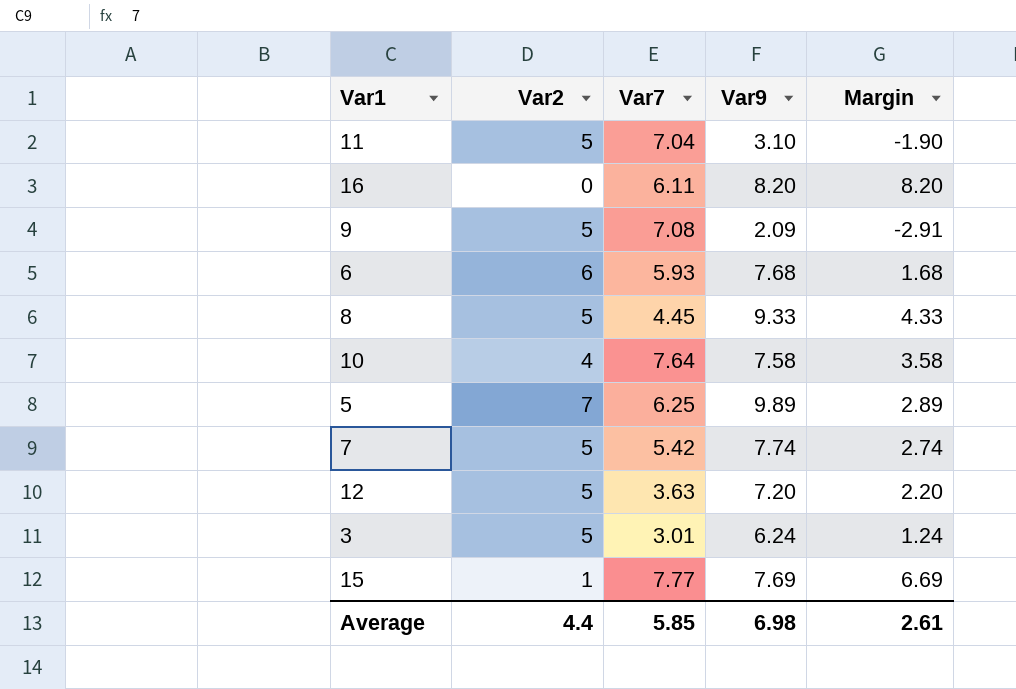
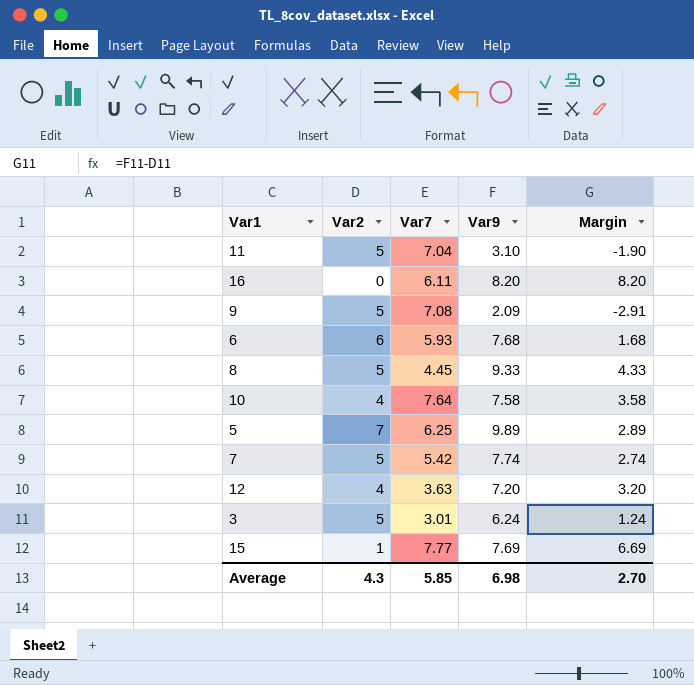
12 | Var2: 5 -> 4
12 | Margin: 2.20 -> 3.20
Average | Var2: 4.4 -> 4.3
Average | Margin: 2.61 -> 2.70

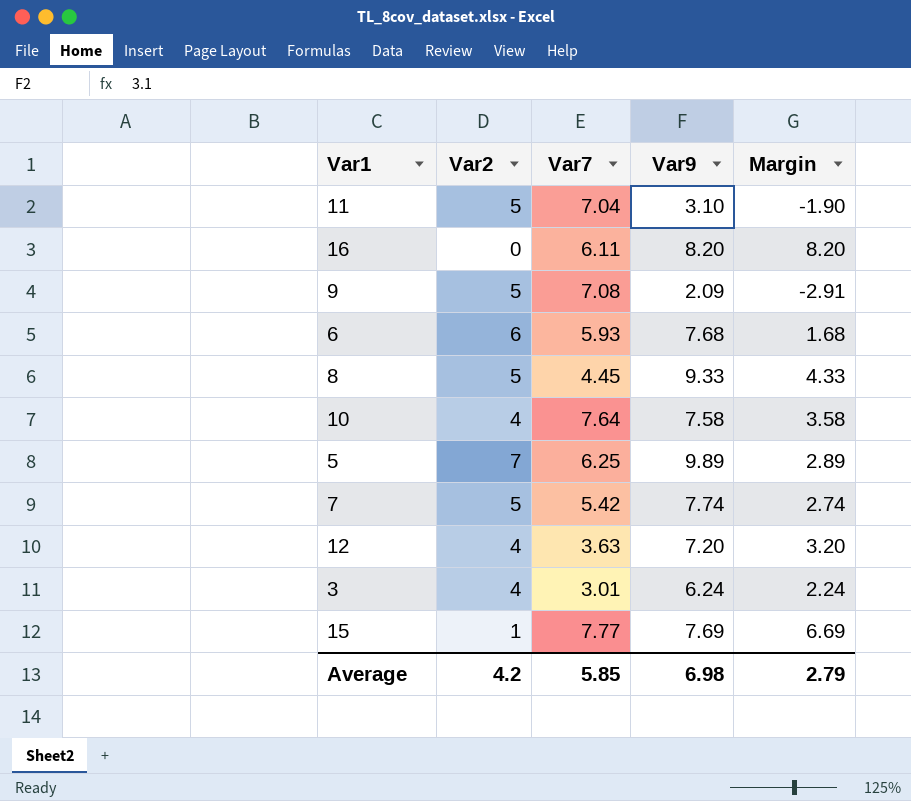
3 | Var2: 5 -> 4
3 | Margin: 1.24 -> 2.24
Average | Var2: 4.3 -> 4.2
Average | Margin: 2.70 -> 2.79

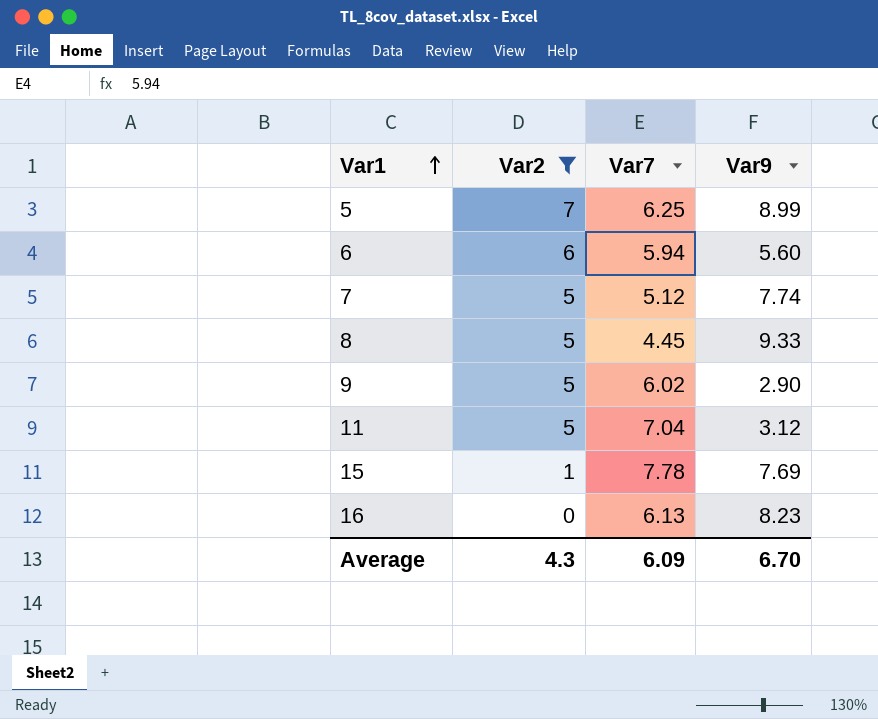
filter: none -> Var2 != 4
row order: none -> Var1 ascending
column Margin | formula: [Var9] - [Var2] -> none
5 | Var9: 9.89 -> 8.99
6 | Var7: 5.93 -> 5.94
6 | Var9: 7.68 -> 5.60
7 | Var7: 5.42 -> 5.12
9 | Var7: 7.08 -> 6.02
9 | Var9: 2.09 -> 2.90
11 | Var9: 3.10 -> 3.12
15 | Var7: 7.77 -> 7.78
16 | Var7: 6.11 -> 6.13
16 | Var9: 8.20 -> 8.23
Average | Var2: 4.2 -> 4.3
Average | Var7: 5.85 -> 6.09
Average | Var9: 6.98 -> 6.70

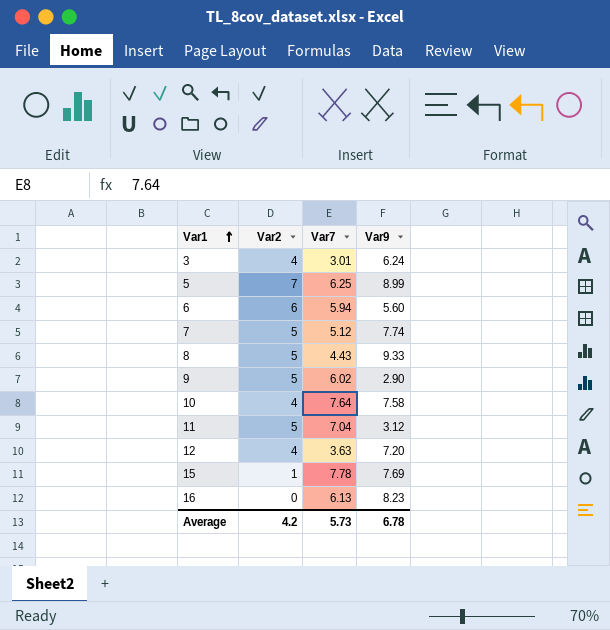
filter: Var2 != 4 -> none
8 | Var7: 4.45 -> 4.43
Average | Var2: 4.3 -> 4.2
Average | Var7: 6.09 -> 5.73
Average | Var9: 6.70 -> 6.78

